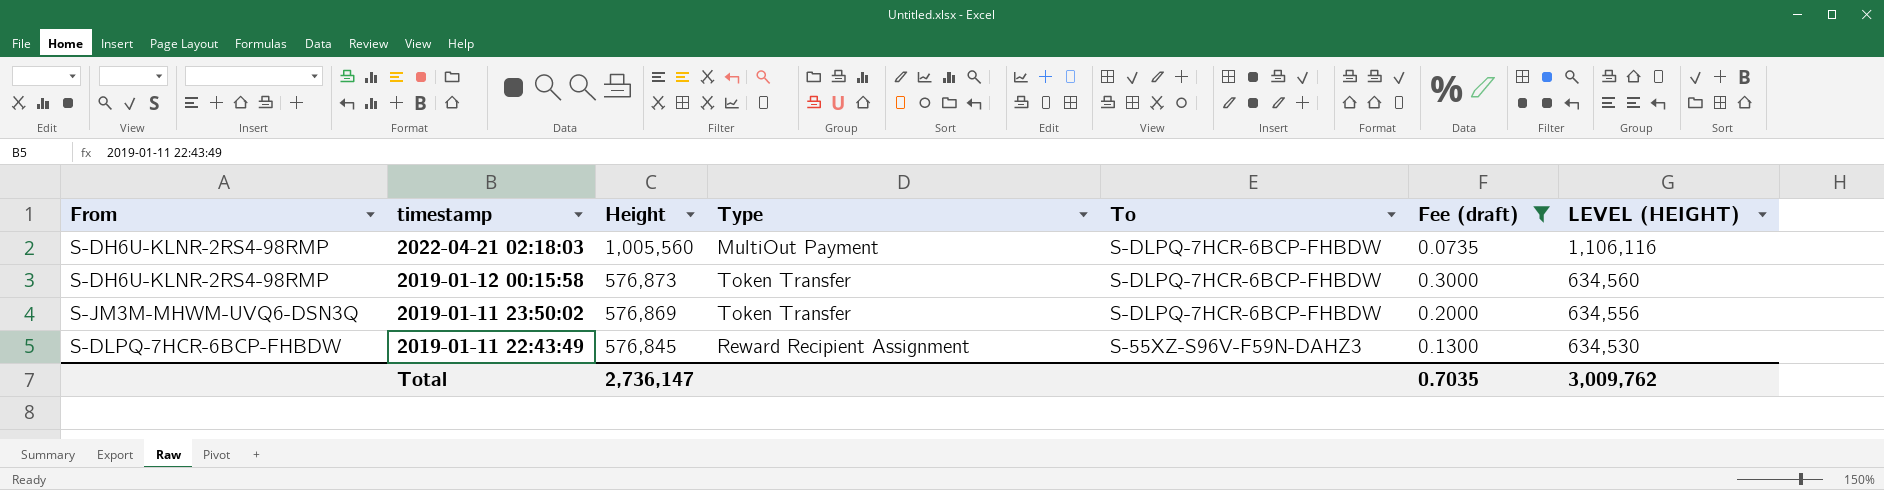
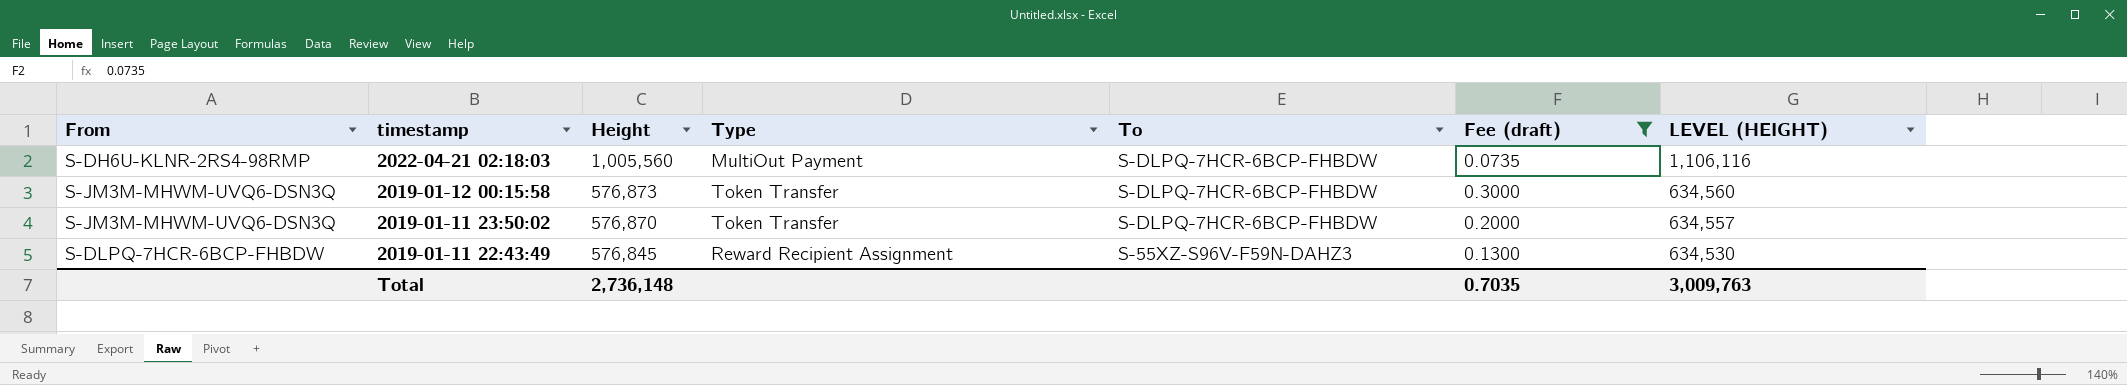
2019-01-12 00:15:58 | From: S-DH6U-KLNR-2RS4-98RMP -> S-JM3M-MHWM-UVQ6-DSN3Q
2019-01-11 23:50:02 | Height: 576,869 -> 576,870
2019-01-11 23:50:02 | LEVEL (HEIGHT): 634,556 -> 634,557
Total | Height: 2,736,147 -> 2,736,148
Total | LEVEL (HEIGHT): 3,009,762 -> 3,009,763

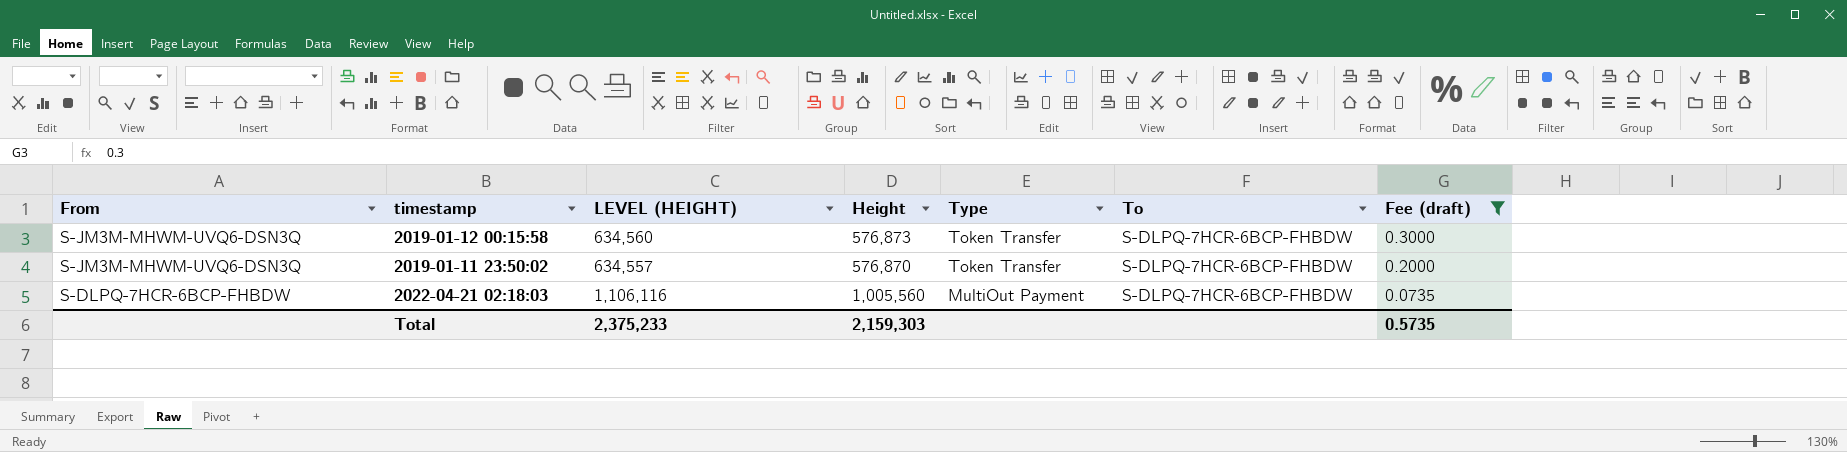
row order: timestamp descending -> From descending
column LEVEL (HEIGHT) | position: 7 -> 3
row 2019-01-11 22:43:49: S-DLPQ-7HCR-6BCP-FHBDW | 576,845 | Reward Recipient Assignment | S-55XZ-S96V-F59N-DAHZ3 | 0.1300 | 634,530 -> none
2022-04-21 02:18:03 | From: S-DH6U-KLNR-2RS4-98RMP -> S-DLPQ-7HCR-6BCP-FHBDW
Total | LEVEL (HEIGHT): 3,009,763 -> 2,375,233
Total | Height: 2,736,148 -> 2,159,303
Total | Fee (draft): 0.7035 -> 0.5735

